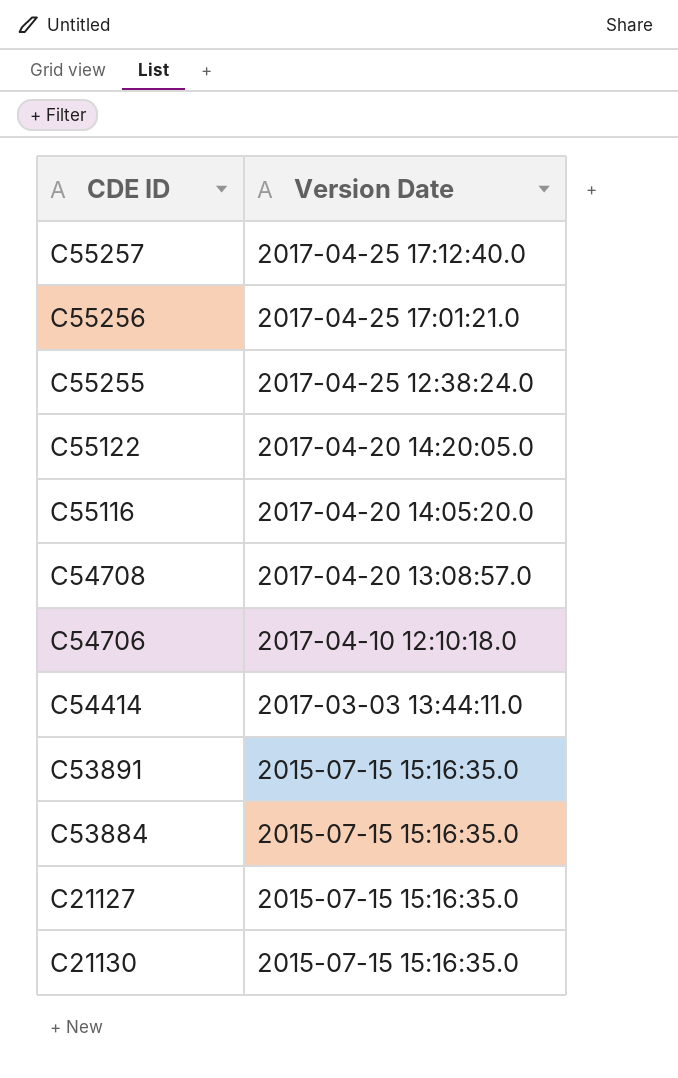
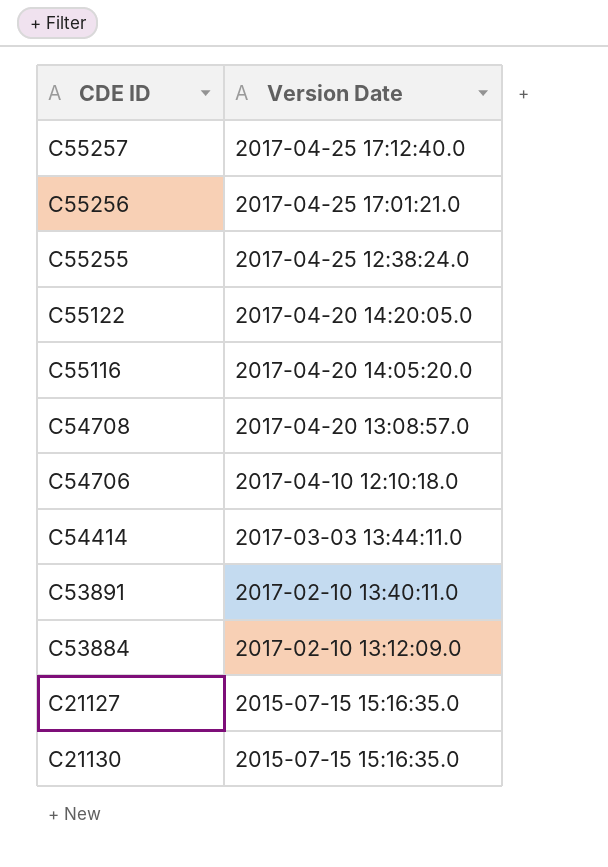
C53891 | Version Date: 2015-07-15 15:16:35.0 -> 2017-02-10 13:40:11.0
C53884 | Version Date: 2015-07-15 15:16:35.0 -> 2017-02-10 13:12:09.0

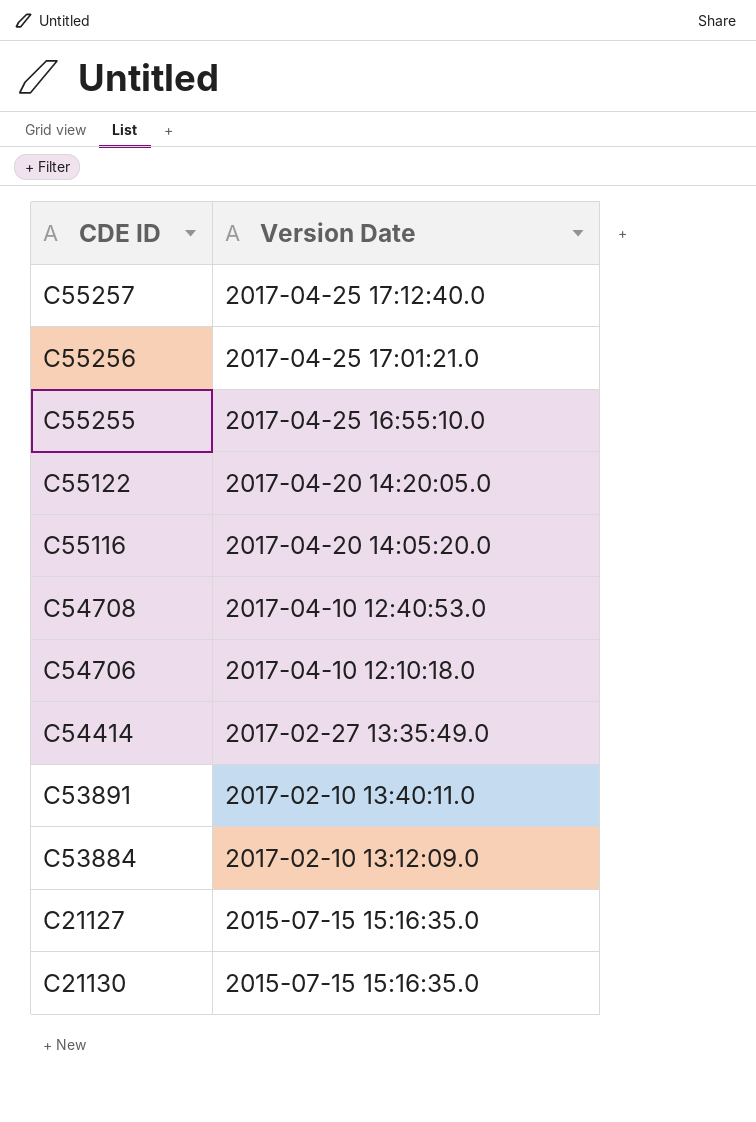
C55255 | Version Date: 2017-04-25 12:38:24.0 -> 2017-04-25 16:55:10.0
C54708 | Version Date: 2017-04-20 13:08:57.0 -> 2017-04-10 12:40:53.0
C54414 | Version Date: 2017-03-03 13:44:11.0 -> 2017-02-27 13:35:49.0

